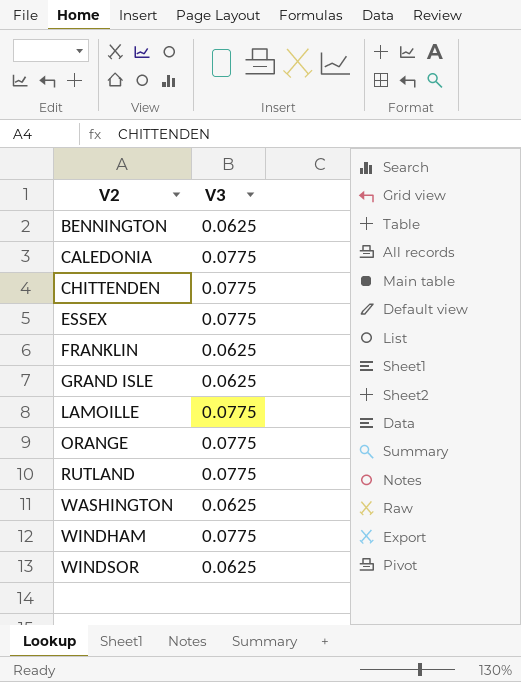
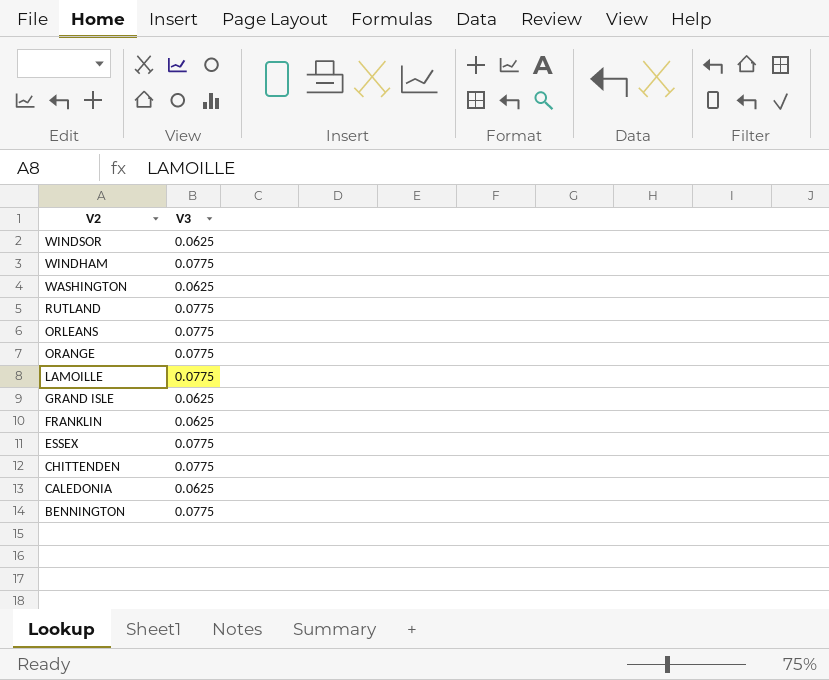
row order: V2 ascending -> V2 descending
row ORLEANS: none -> 0.0775
CALEDONIA | V3: 0.0775 -> 0.0625
BENNINGTON | V3: 0.0625 -> 0.0775

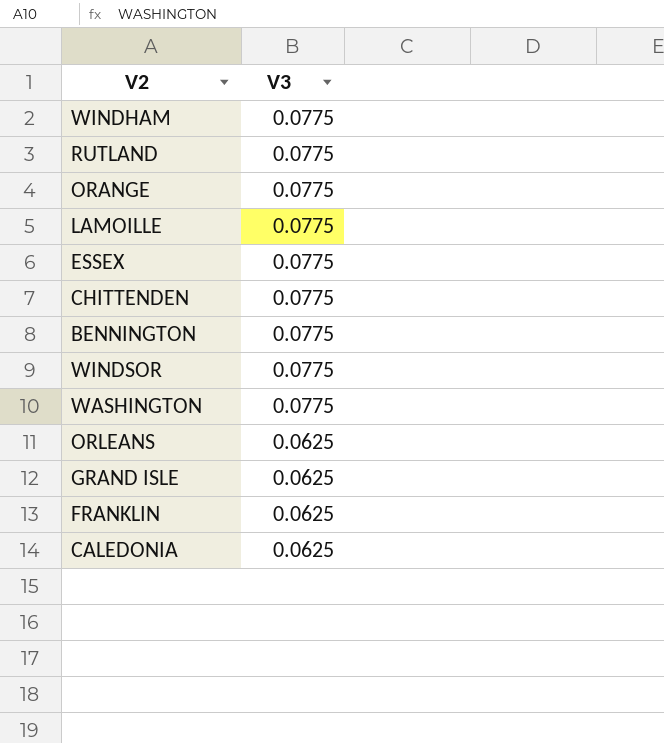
row order: V2 descending -> V3 descending
WINDSOR | V3: 0.0625 -> 0.0775
WASHINGTON | V3: 0.0625 -> 0.0775
ORLEANS | V3: 0.0775 -> 0.0625

